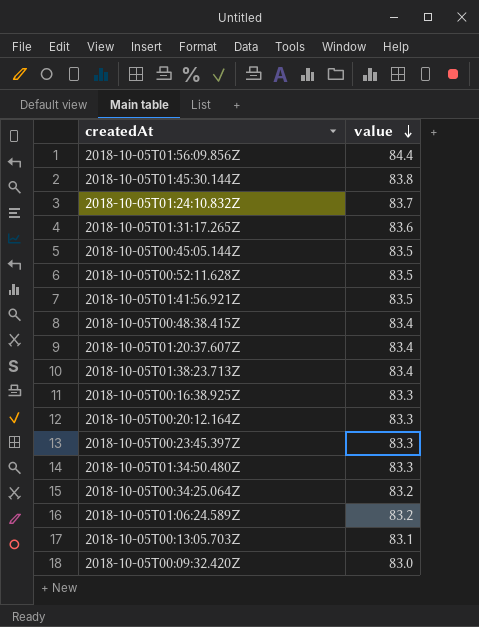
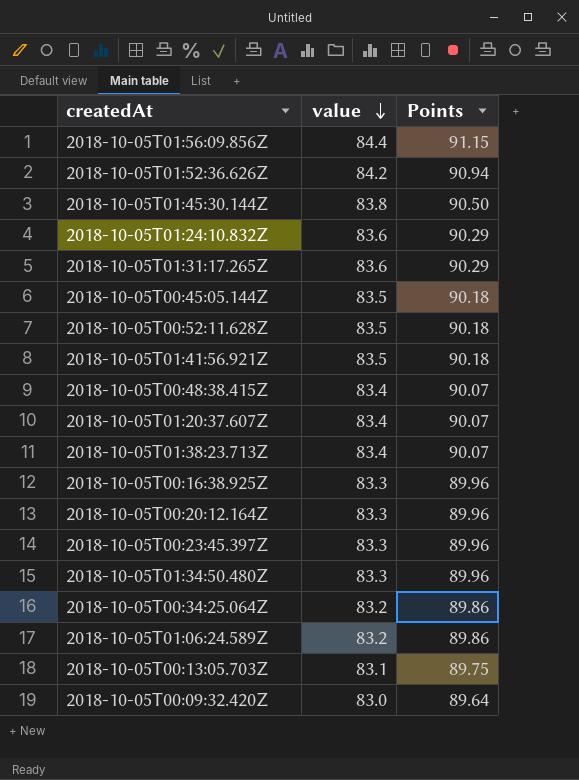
column Points | formula: none -> [value] * 1.08
row 2018-10-05T01:52:36.626Z: none -> 84.2 | 90.94
2018-10-05T01:24:10.832Z | value: 83.7 -> 83.6

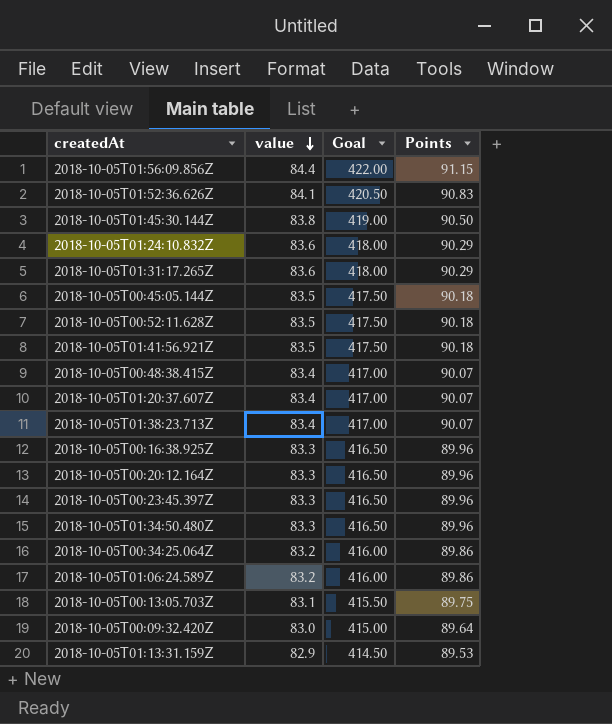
column Goal | formula: none -> [value] * 5
2018-10-05T01:52:36.626Z | value: 84.2 -> 84.1
2018-10-05T01:52:36.626Z | Points: 90.94 -> 90.83
row 2018-10-05T01:13:31.159Z: none -> 82.9 | 414.50 | 89.53

